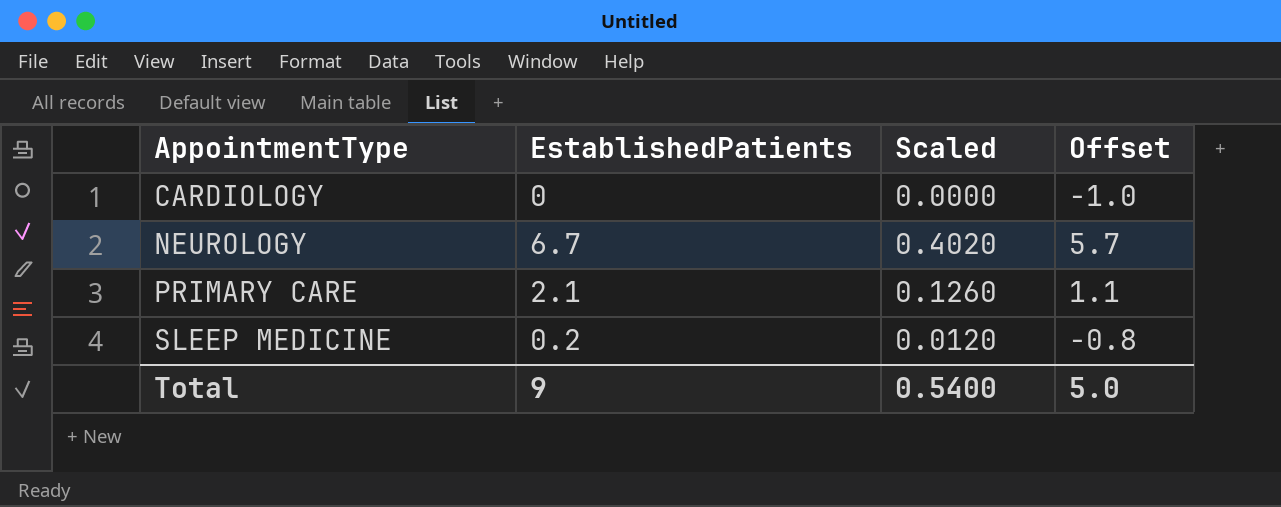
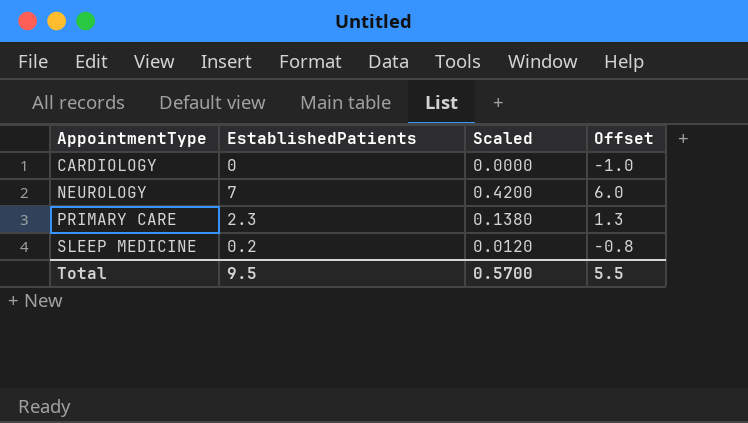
NEUROLOGY | EstablishedPatients: 6.7 -> 7
NEUROLOGY | Scaled: 0.4020 -> 0.4200
NEUROLOGY | Offset: 5.7 -> 6.0
PRIMARY CARE | EstablishedPatients: 2.1 -> 2.3
PRIMARY CARE | Scaled: 0.1260 -> 0.1380
PRIMARY CARE | Offset: 1.1 -> 1.3
Total | EstablishedPatients: 9 -> 9.5
Total | Scaled: 0.5400 -> 0.5700
Total | Offset: 5.0 -> 5.5

